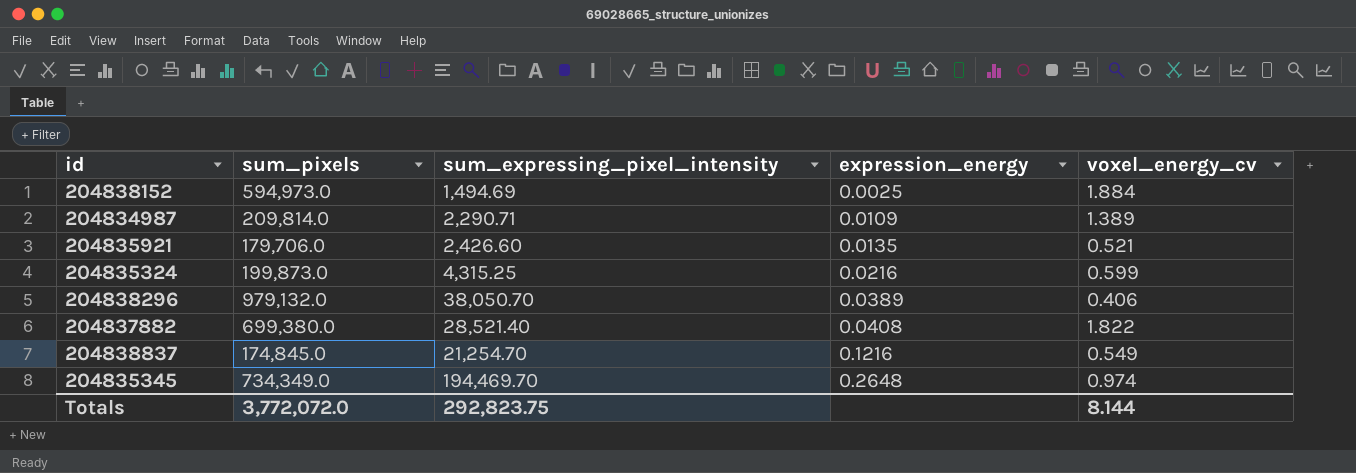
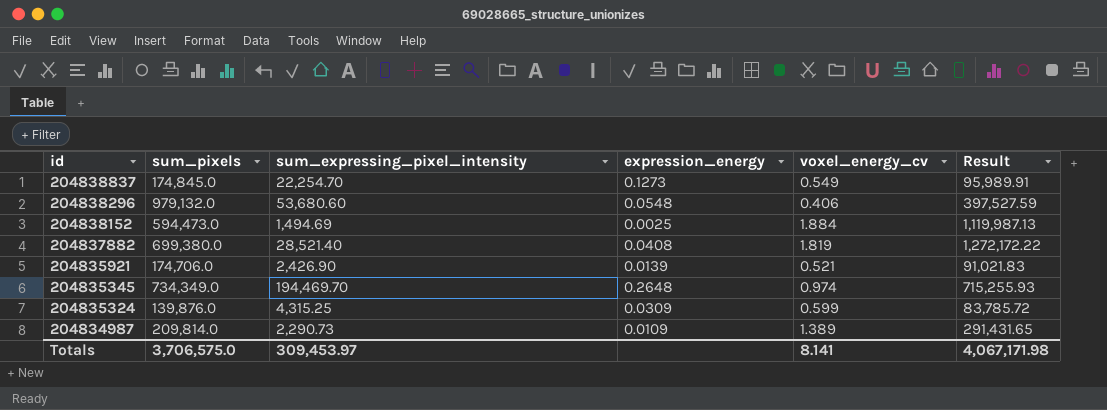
row order: expression_energy ascending -> id descending
column Result | formula: none -> [sum_pixels] * [voxel_energy_cv]
204838837 | sum_expressing_pixel_intensity: 21,254.70 -> 22,254.70
204838837 | expression_energy: 0.1216 -> 0.1273
204838296 | sum_expressing_pixel_intensity: 38,050.70 -> 53,680.60
204838296 | expression_energy: 0.0389 -> 0.0548
204838152 | sum_pixels: 594,973.0 -> 594,473.0
204837882 | voxel_energy_cv: 1.822 -> 1.819
204835921 | sum_pixels: 179,706.0 -> 174,706.0
204835921 | sum_expressing_pixel_intensity: 2,426.60 -> 2,426.90
204835921 | expression_energy: 0.0135 -> 0.0139
204835324 | sum_pixels: 199,873.0 -> 139,876.0
204835324 | expression_energy: 0.0216 -> 0.0309
204834987 | sum_expressing_pixel_intensity: 2,290.71 -> 2,290.73
Totals | sum_pixels: 3,772,072.0 -> 3,706,575.0
Totals | sum_expressing_pixel_intensity: 292,823.75 -> 309,453.97
Totals | voxel_energy_cv: 8.144 -> 8.141

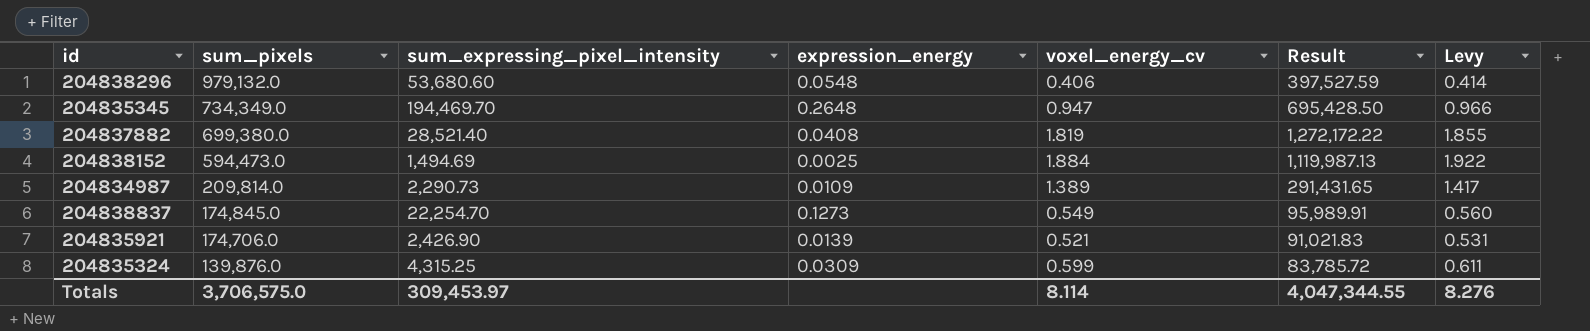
row order: id descending -> sum_pixels descending
column Levy | formula: none -> [voxel_energy_cv] * 1.02
204835345 | voxel_energy_cv: 0.974 -> 0.947
204835345 | Result: 715,255.93 -> 695,428.50
Totals | voxel_energy_cv: 8.141 -> 8.114
Totals | Result: 4,067,171.98 -> 4,047,344.55

